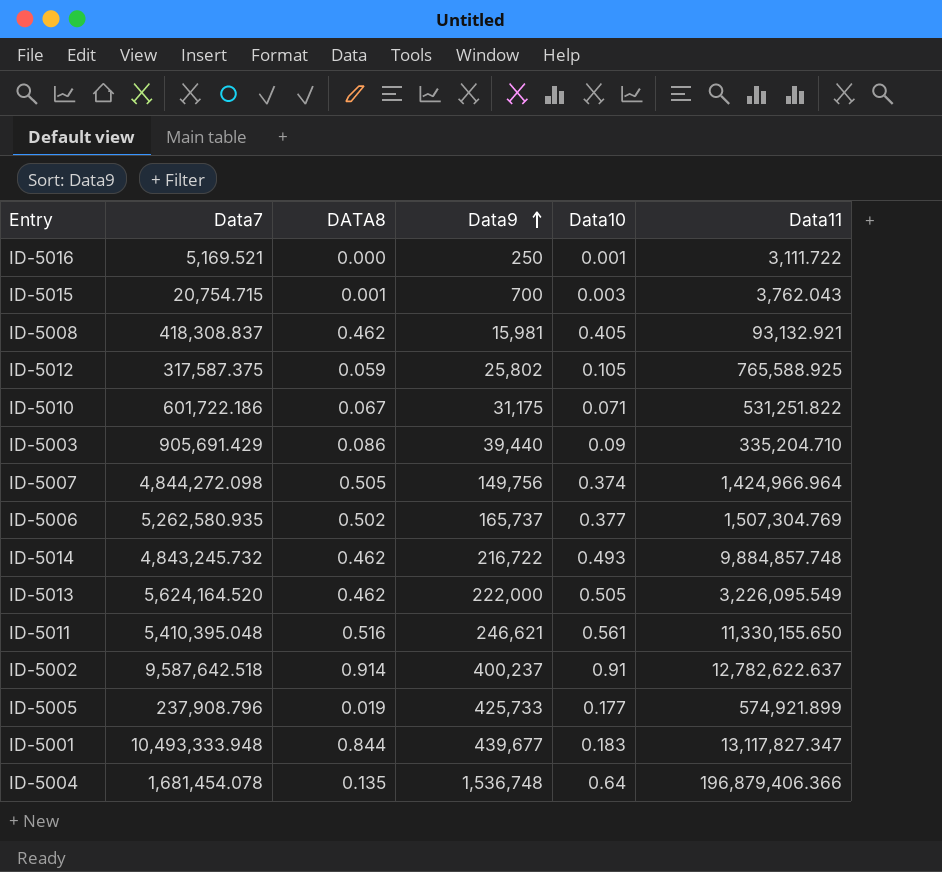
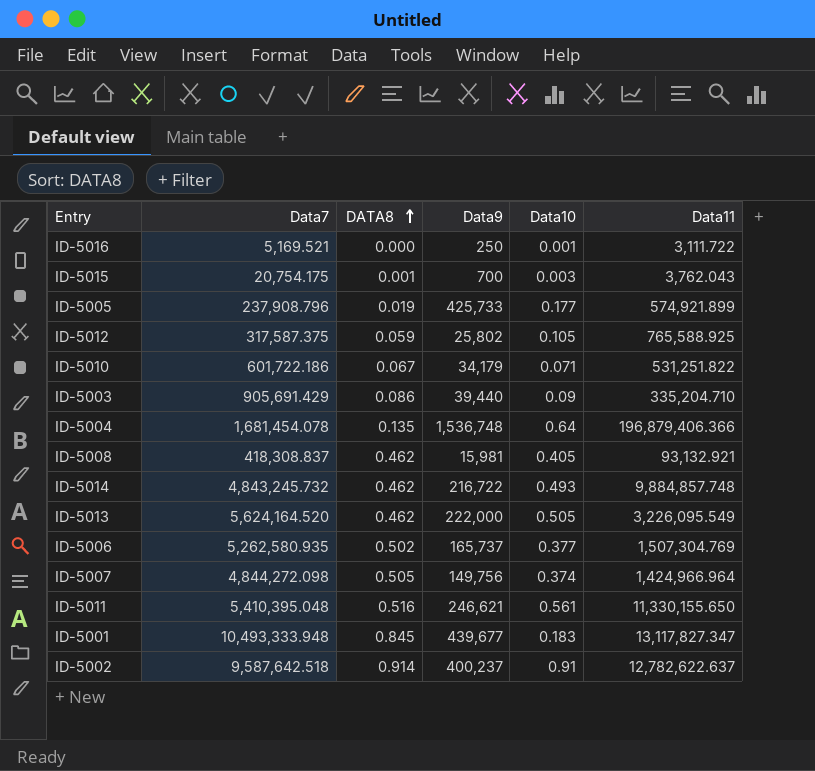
row order: Data9 ascending -> DATA8 ascending
ID-5015 | Data7: 20,754.715 -> 20,754.175
ID-5010 | Data9: 31,175 -> 34,179
ID-5001 | DATA8: 0.844 -> 0.845

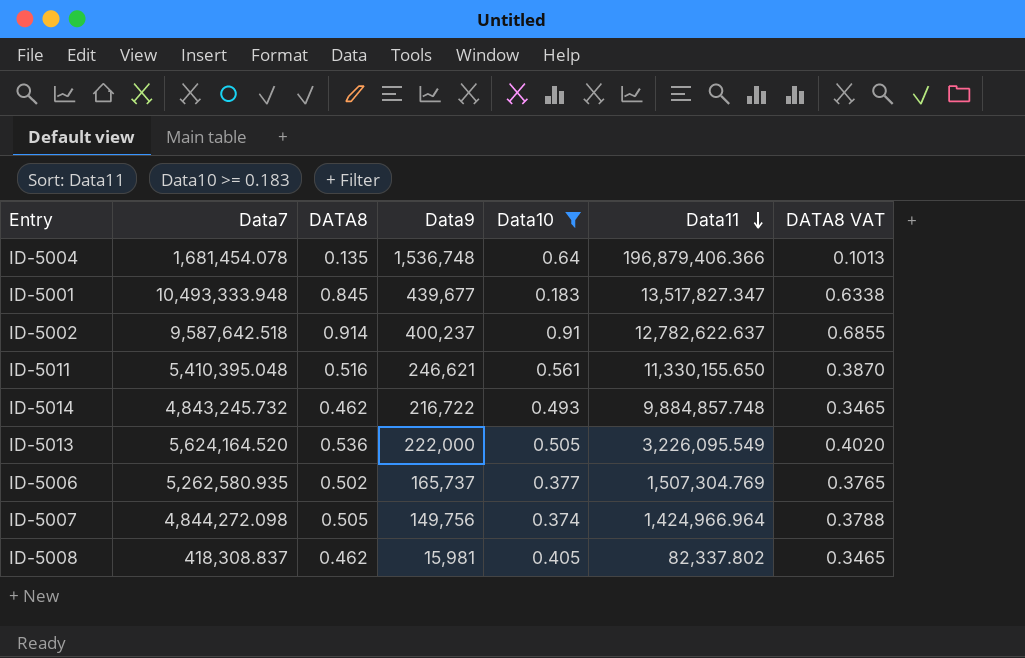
filter: none -> Data10 >= 0.183
row order: DATA8 ascending -> Data11 descending
column DATA8 VAT | formula: none -> [DATA8] * 0.75
ID-5001 | Data11: 13,117,827.347 -> 13,517,827.347
ID-5013 | DATA8: 0.462 -> 0.536
ID-5008 | Data11: 93,132.921 -> 82,337.802

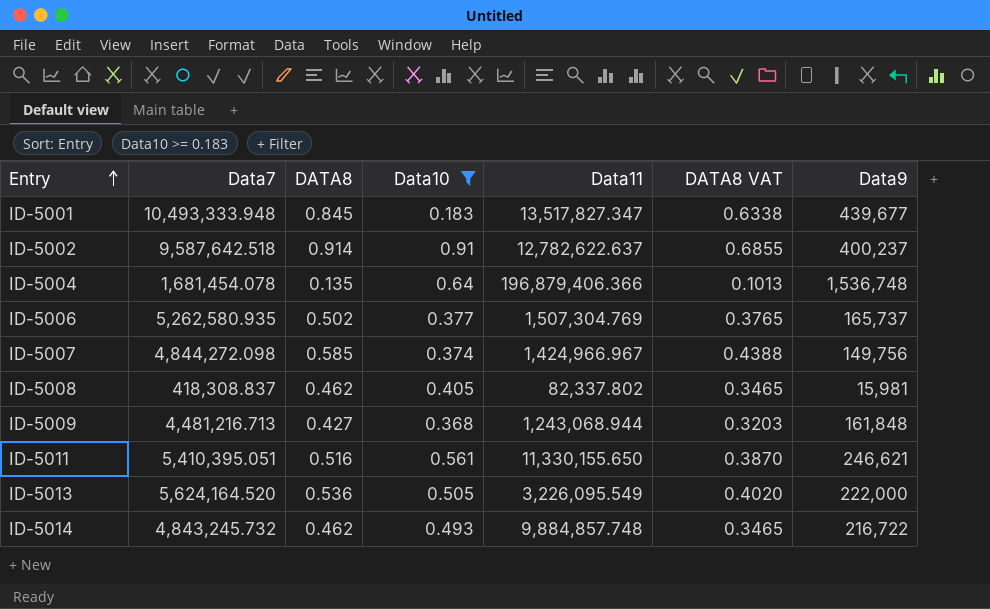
row order: Data11 descending -> Entry ascending
column Data9 | position: 4 -> 7
ID-5007 | DATA8: 0.505 -> 0.585
ID-5007 | Data11: 1,424,966.964 -> 1,424,966.967
ID-5007 | DATA8 VAT: 0.3788 -> 0.4388
row ID-5009: none -> 4,481,216.713 | 0.427 | 0.368 | 1,243,068.944 | 0.3203 | 161,848
ID-5011 | Data7: 5,410,395.048 -> 5,410,395.051

